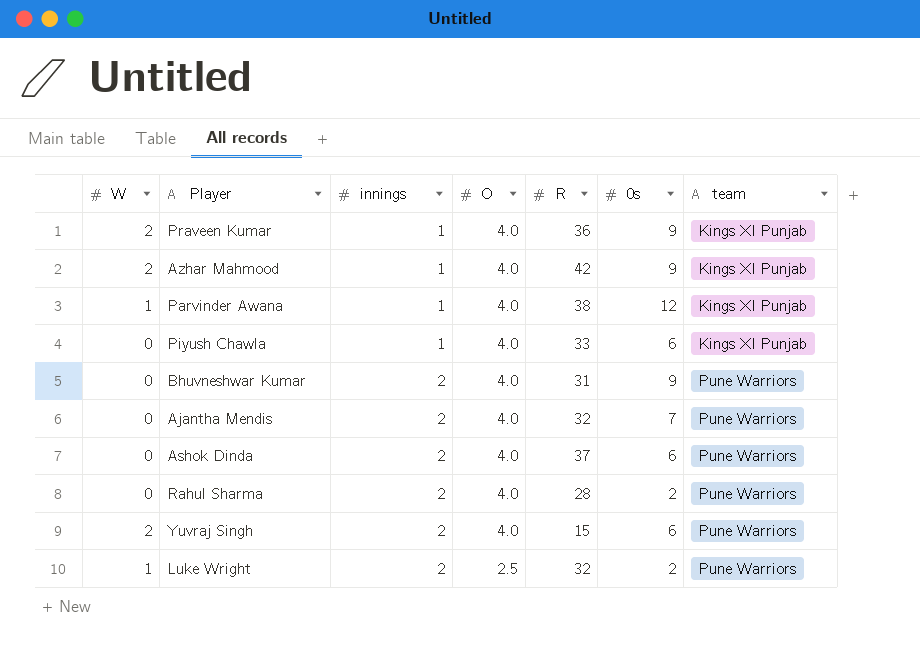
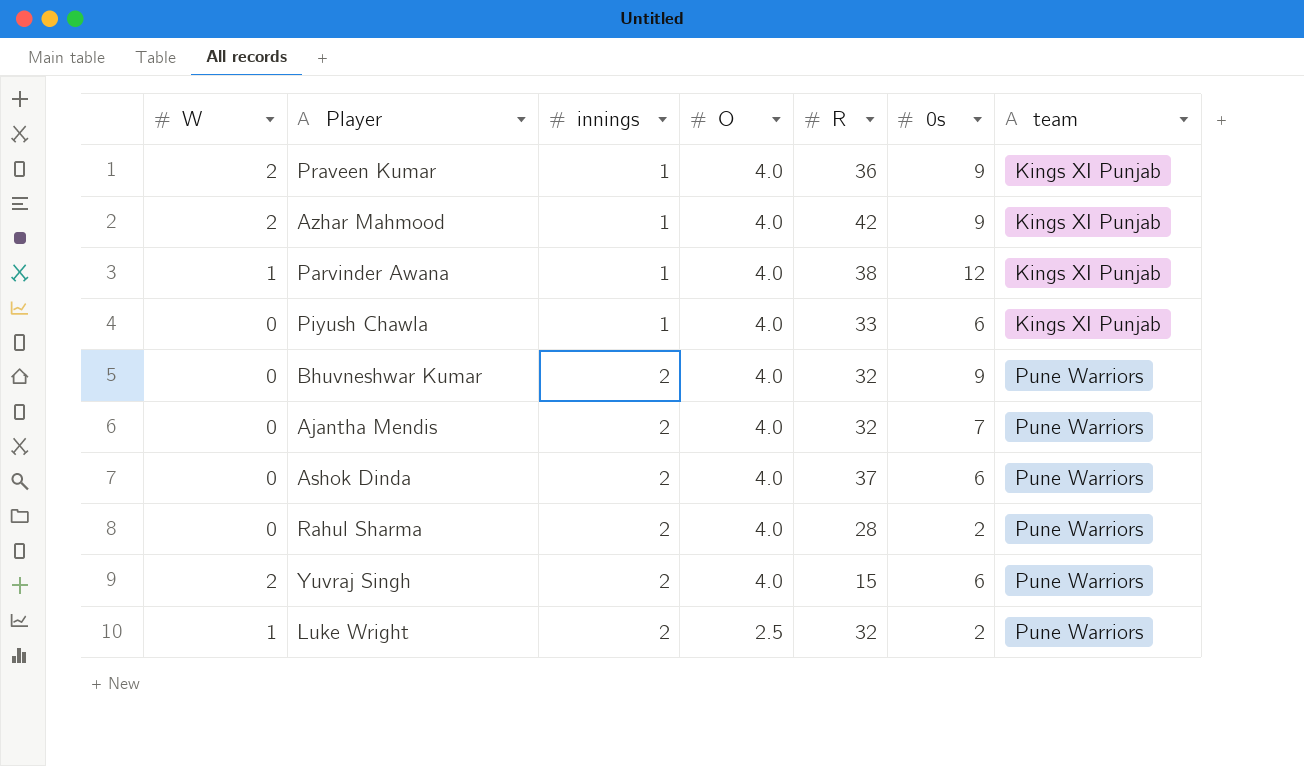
Bhuvneshwar Kumar | R: 31 -> 32

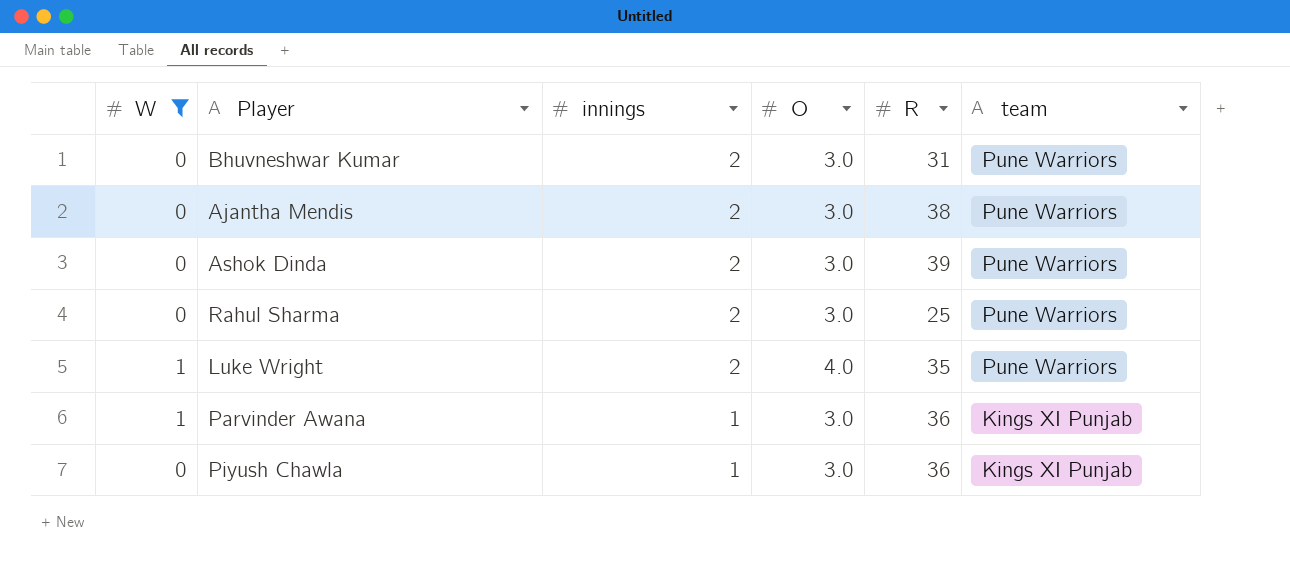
filter: none -> W != 2
row order: innings ascending -> innings descending
column 0s | position: 6 -> none
Bhuvneshwar Kumar | O: 4.0 -> 3.0
Bhuvneshwar Kumar | R: 32 -> 31
Ajantha Mendis | O: 4.0 -> 3.0
Ajantha Mendis | R: 32 -> 38
Ashok Dinda | O: 4.0 -> 3.0
Ashok Dinda | R: 37 -> 39
Rahul Sharma | O: 4.0 -> 3.0
Rahul Sharma | R: 28 -> 25
Luke Wright | O: 2.5 -> 4.0
Luke Wright | R: 32 -> 35
Parvinder Awana | O: 4.0 -> 3.0
Parvinder Awana | R: 38 -> 36
Piyush Chawla | O: 4.0 -> 3.0
Piyush Chawla | R: 33 -> 36

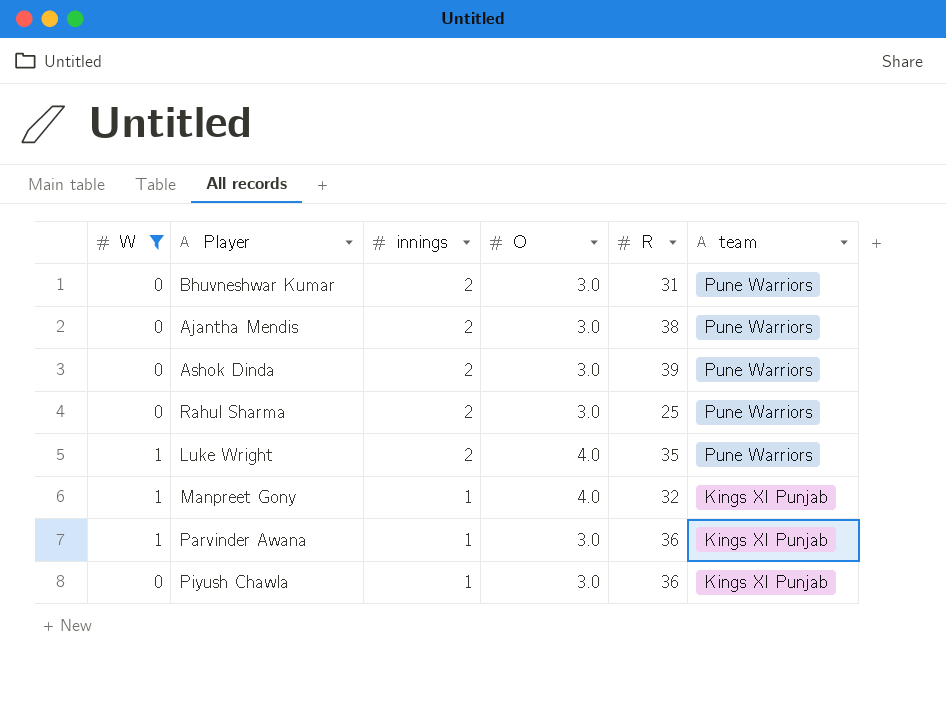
row Manpreet Gony: none -> 1 | 1 | 4.0 | 32 | Kings XI Punjab

